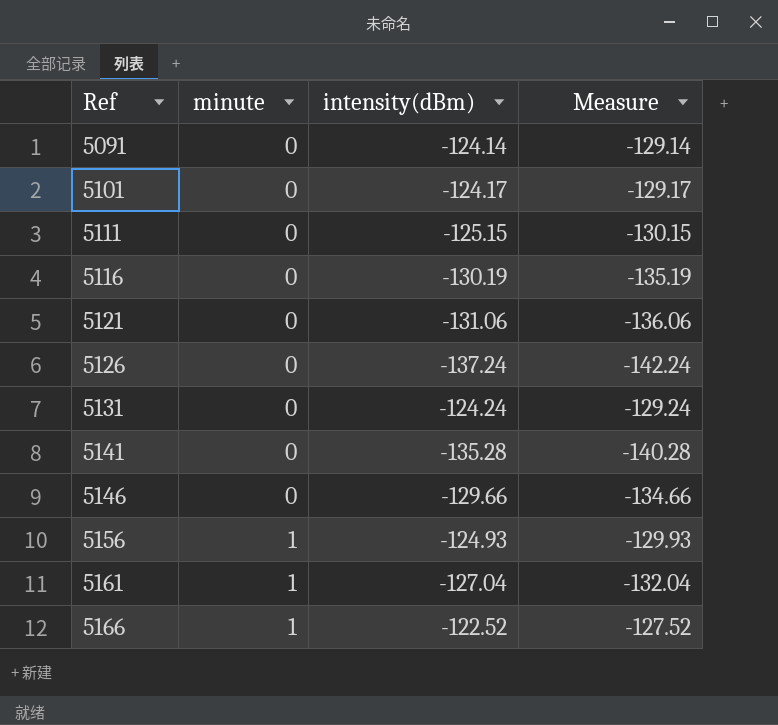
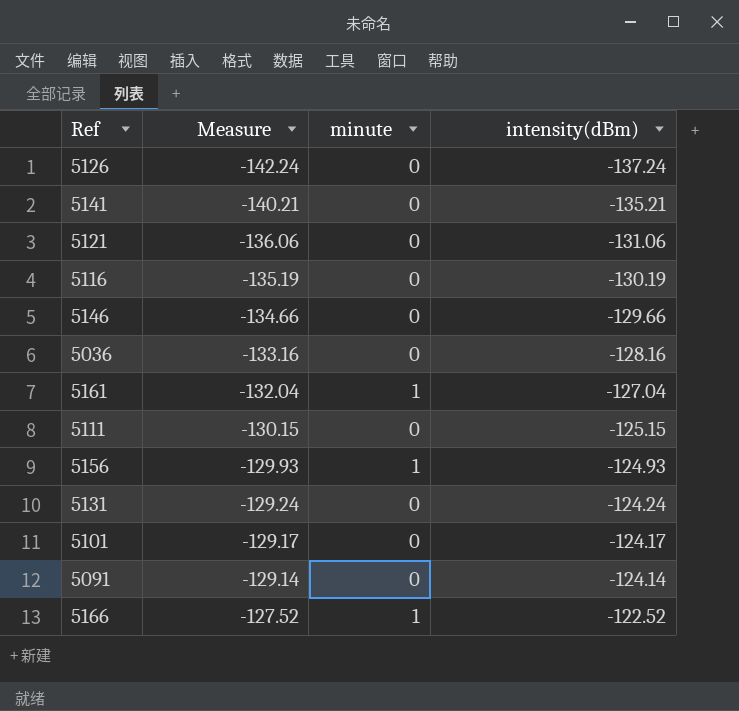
row order: Ref ascending -> Measure ascending
column Measure | position: 4 -> 2
5141 | Measure: -140.28 -> -140.21
5141 | intensity(dBm): -135.28 -> -135.21
row 5036: none -> -133.16 | 0 | -128.16

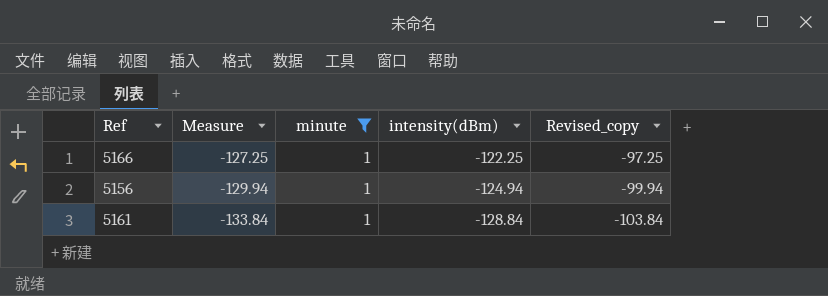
filter: none -> minute = 1
row order: Measure ascending -> Measure descending
column Revised_copy | formula: none -> [intensity(dBm)] + 25
5166 | Measure: -127.52 -> -127.25
5166 | intensity(dBm): -122.52 -> -122.25
5156 | Measure: -129.93 -> -129.94
5156 | intensity(dBm): -124.93 -> -124.94
5161 | Measure: -132.04 -> -133.84
5161 | intensity(dBm): -127.04 -> -128.84

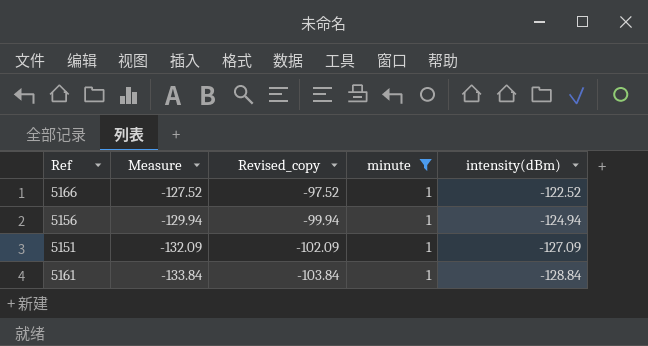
column Revised_copy | position: 5 -> 3
5166 | Measure: -127.25 -> -127.52
5166 | Revised_copy: -97.25 -> -97.52
5166 | intensity(dBm): -122.25 -> -122.52
row 5151: none -> -132.09 | -102.09 | 1 | -127.09

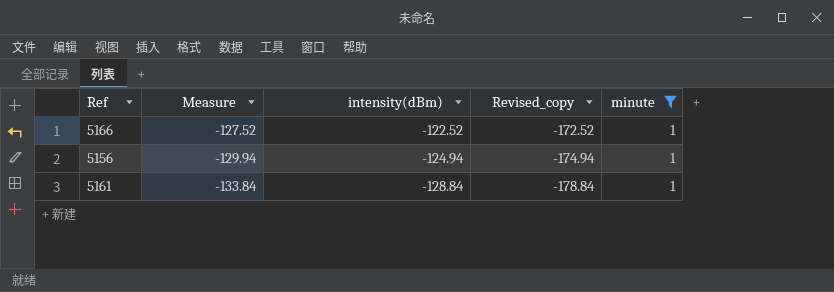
column intensity(dBm) | position: 5 -> 3
column Revised_copy | formula: [intensity(dBm)] + 25 -> [intensity(dBm)] - 50
row 5151: -132.09 | -102.09 | 1 | -127.09 -> none

